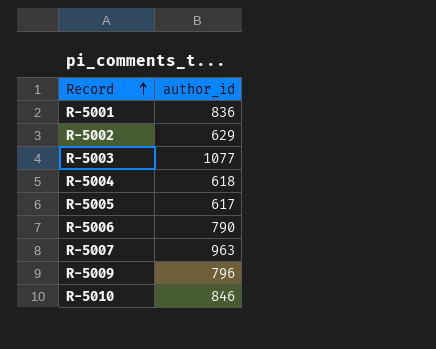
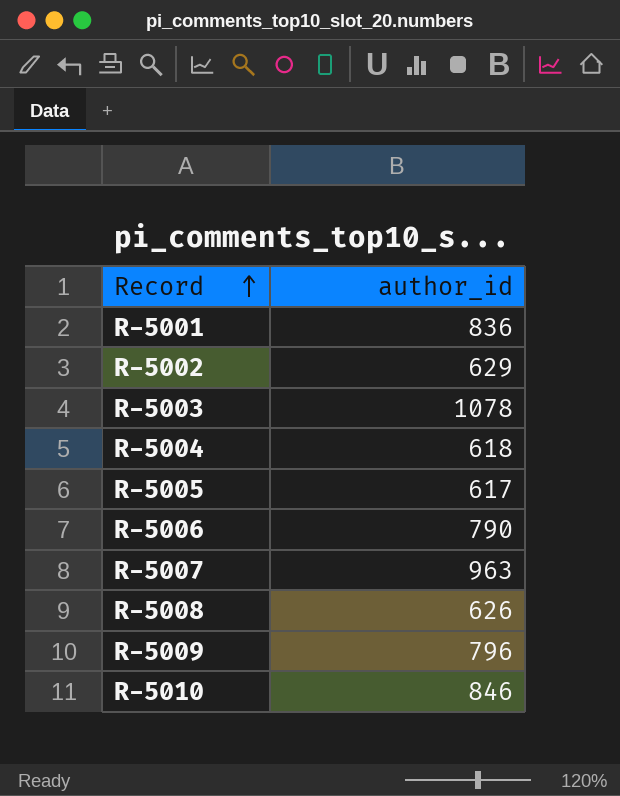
R-5003 | author_id: 1077 -> 1078
row R-5008: none -> 626

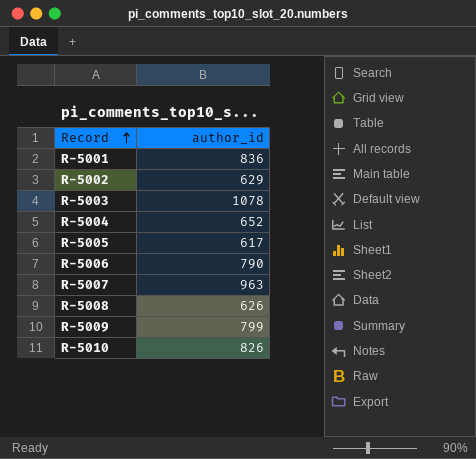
R-5004 | author_id: 618 -> 652
R-5009 | author_id: 796 -> 799
R-5010 | author_id: 846 -> 826

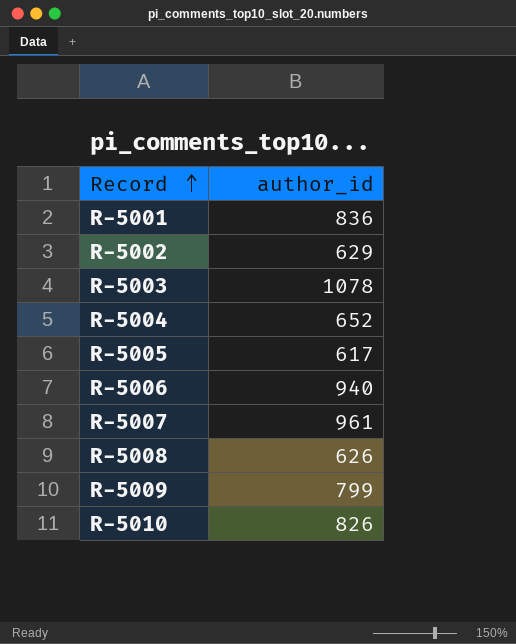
R-5006 | author_id: 790 -> 940
R-5007 | author_id: 963 -> 961

